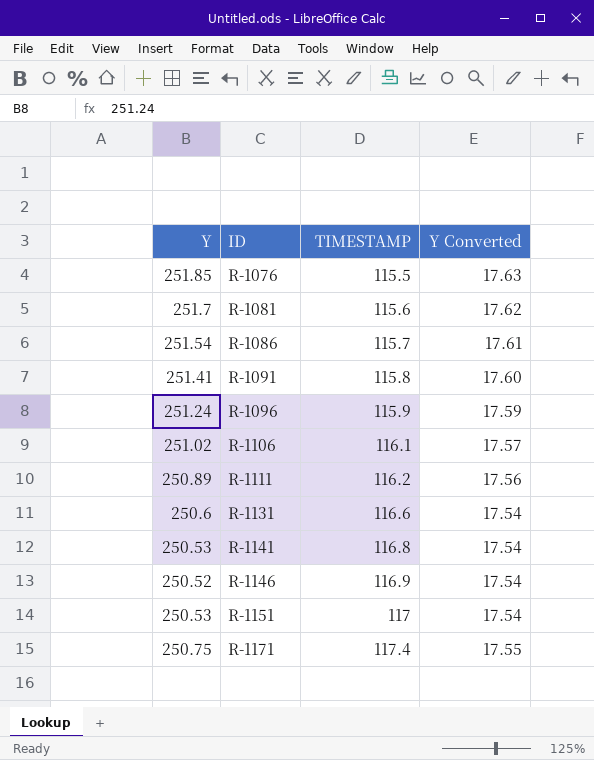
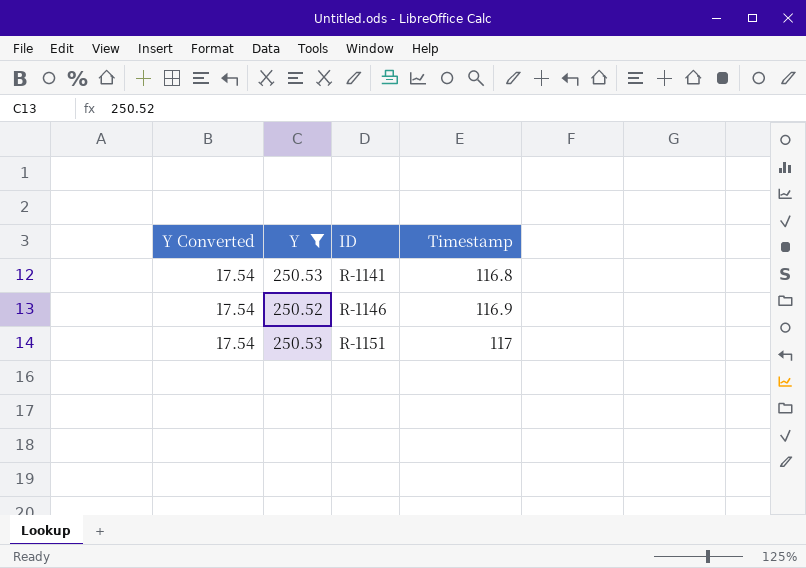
filter: none -> Y <= 250.53
column Y Converted | position: 4 -> 1
column name: TIMESTAMP -> Timestamp

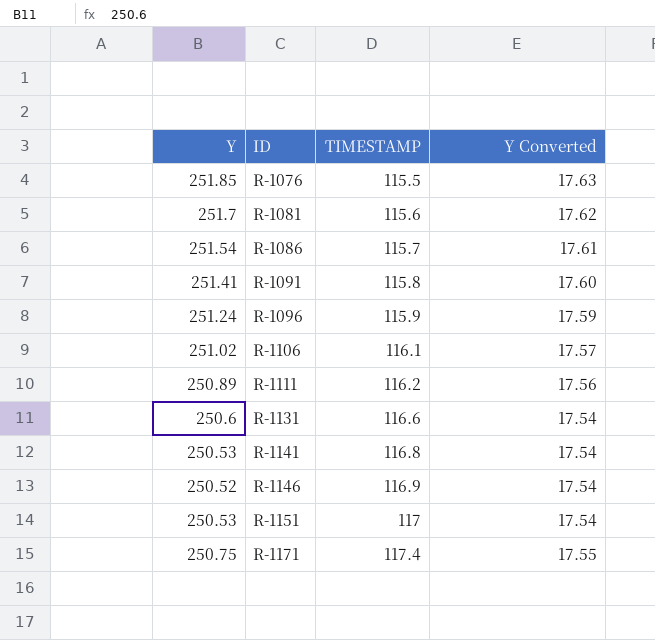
filter: Y <= 250.53 -> none
column name: Timestamp -> TIMESTAMP
column Y Converted | position: 1 -> 4

